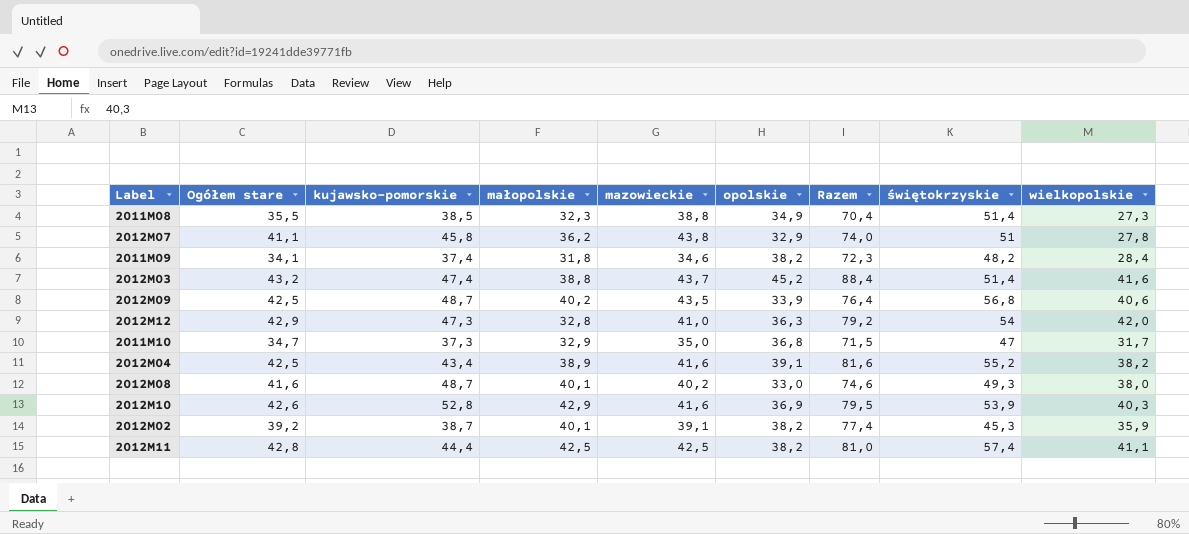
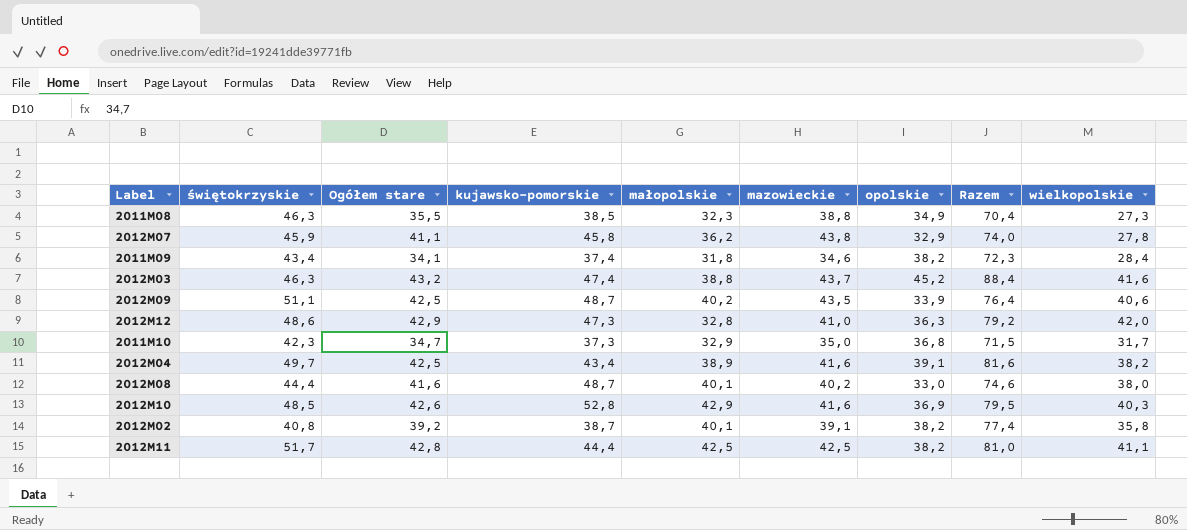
column świętokrzyskie | position: 8 -> 2
2011M08 | świętokrzyskie: 51,4 -> 46,3
2012M07 | świętokrzyskie: 51 -> 45,9
2011M09 | świętokrzyskie: 48,2 -> 43,4
2012M03 | świętokrzyskie: 51,4 -> 46,3
2012M09 | świętokrzyskie: 56,8 -> 51,1
2012M12 | świętokrzyskie: 54 -> 48,6
2011M10 | świętokrzyskie: 47 -> 42,3
2012M04 | świętokrzyskie: 55,2 -> 49,7
2012M08 | świętokrzyskie: 49,3 -> 44,4
2012M10 | świętokrzyskie: 53,9 -> 48,5
2012M02 | świętokrzyskie: 45,3 -> 40,8
2012M02 | wielkopolskie: 35,9 -> 35,8
2012M11 | świętokrzyskie: 57,4 -> 51,7

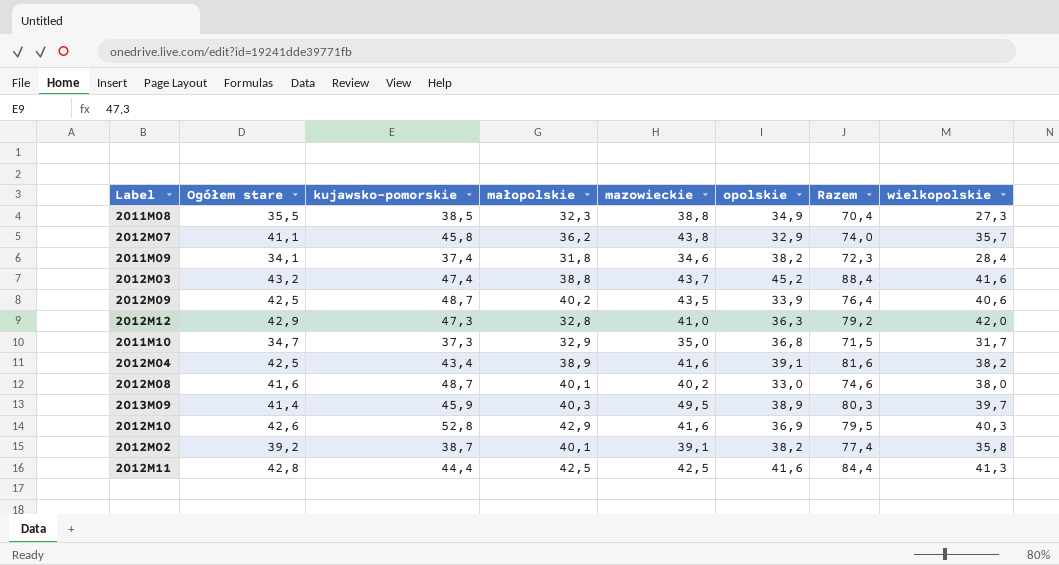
column świętokrzyskie | position: 2 -> none
2012M07 | wielkopolskie: 27,8 -> 35,7
row 2013M09: none -> 41,4 | 45,9 | 40,3 | 49,5 | 38,9 | 80,3 | 39,7
2012M11 | opolskie: 38,2 -> 41,6
2012M11 | Razem: 81,0 -> 84,4
2012M11 | wielkopolskie: 41,1 -> 41,3

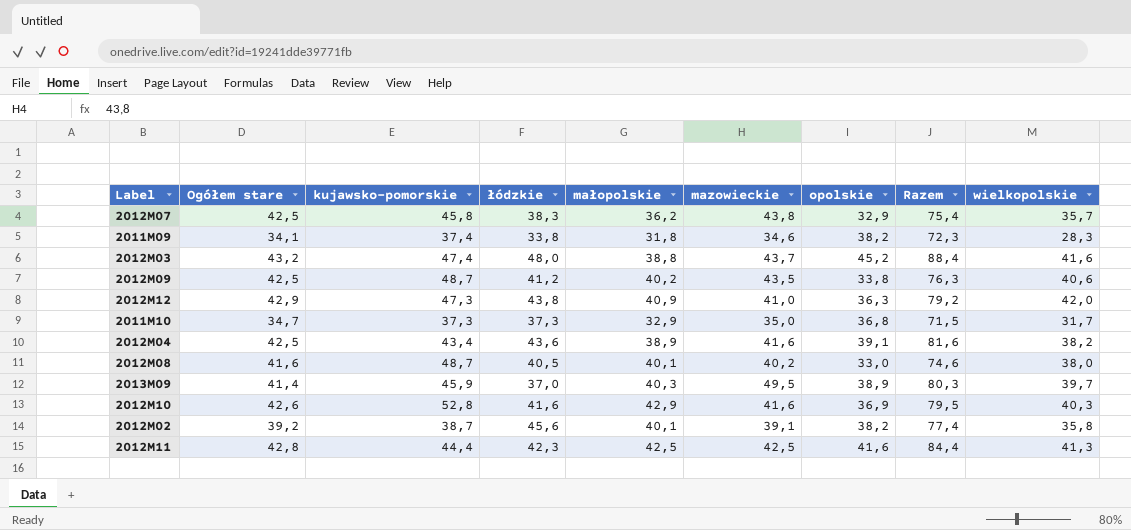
column łódzkie | position: none -> 4
row 2011M08: 35,5 | 38,5 | 32,3 | 38,8 | 34,9 | 70,4 | 27,3 -> none
2012M07 | Ogółem stare: 41,1 -> 42,5
2012M07 | Razem: 74,0 -> 75,4
2011M09 | wielkopolskie: 28,4 -> 28,3
2012M09 | opolskie: 33,9 -> 33,8
2012M09 | Razem: 76,4 -> 76,3
2012M12 | małopolskie: 32,8 -> 40,9

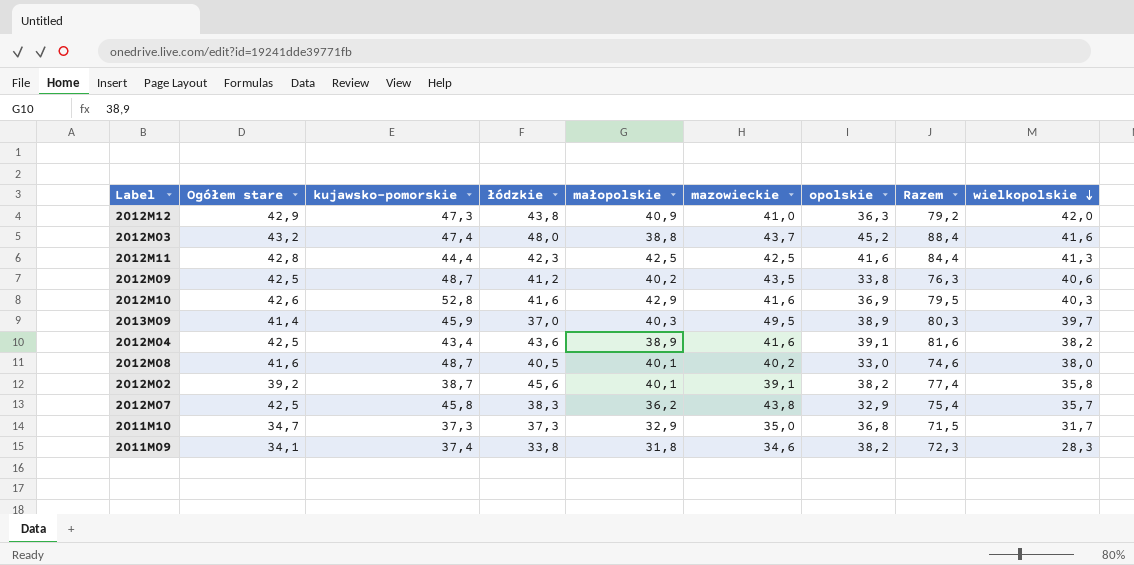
row order: none -> wielkopolskie descending

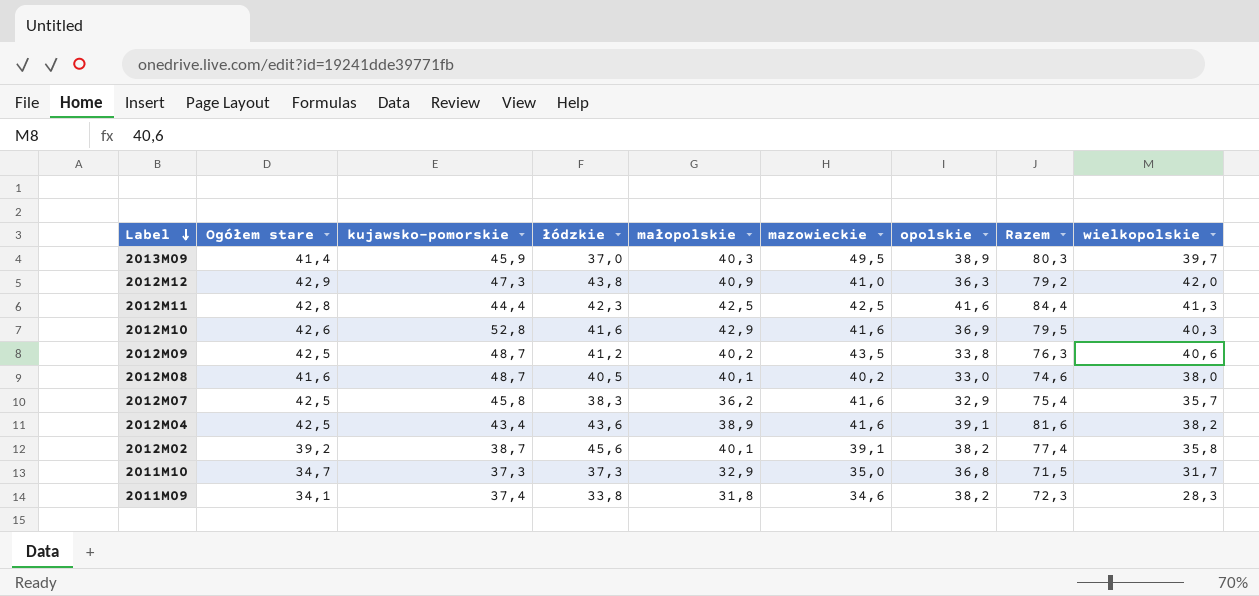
row order: wielkopolskie descending -> Label descending
row 2012M03: 43,2 | 47,4 | 48,0 | 38,8 | 43,7 | 45,2 | 88,4 | 41,6 -> none
2012M07 | mazowieckie: 43,8 -> 41,6

